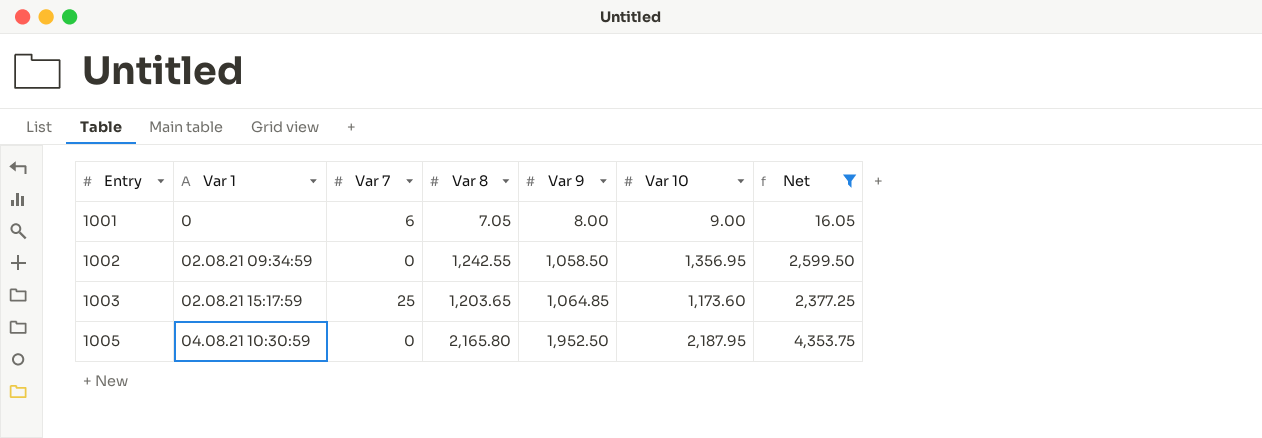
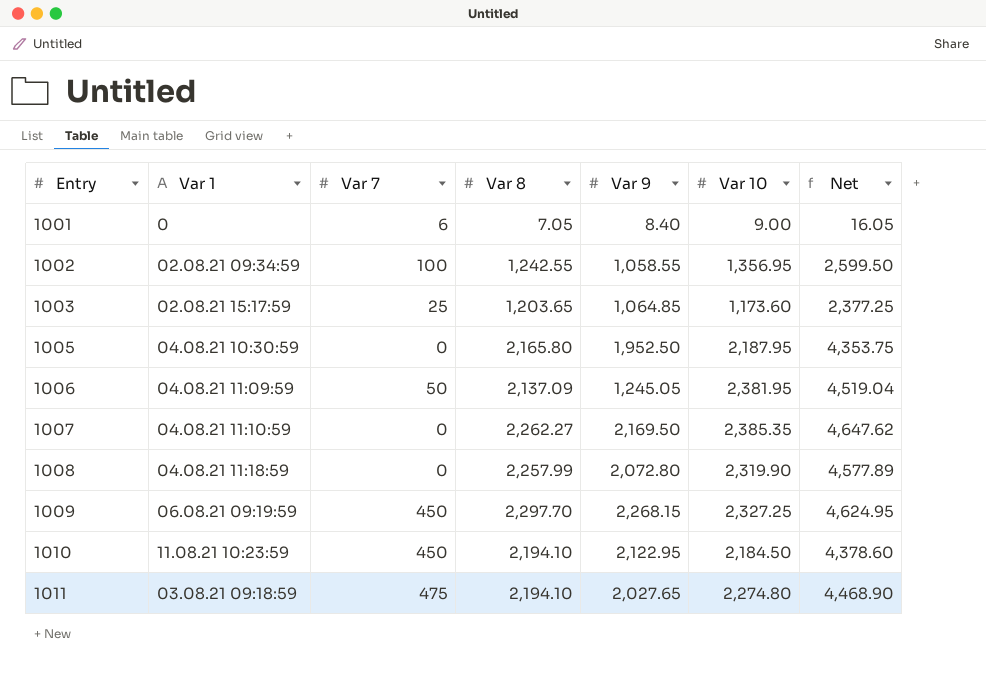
filter: Net <= 4,353.75 -> none
1001 | Var 9: 8.00 -> 8.40
1002 | Var 7: 0 -> 100
1002 | Var 9: 1,058.50 -> 1,058.55

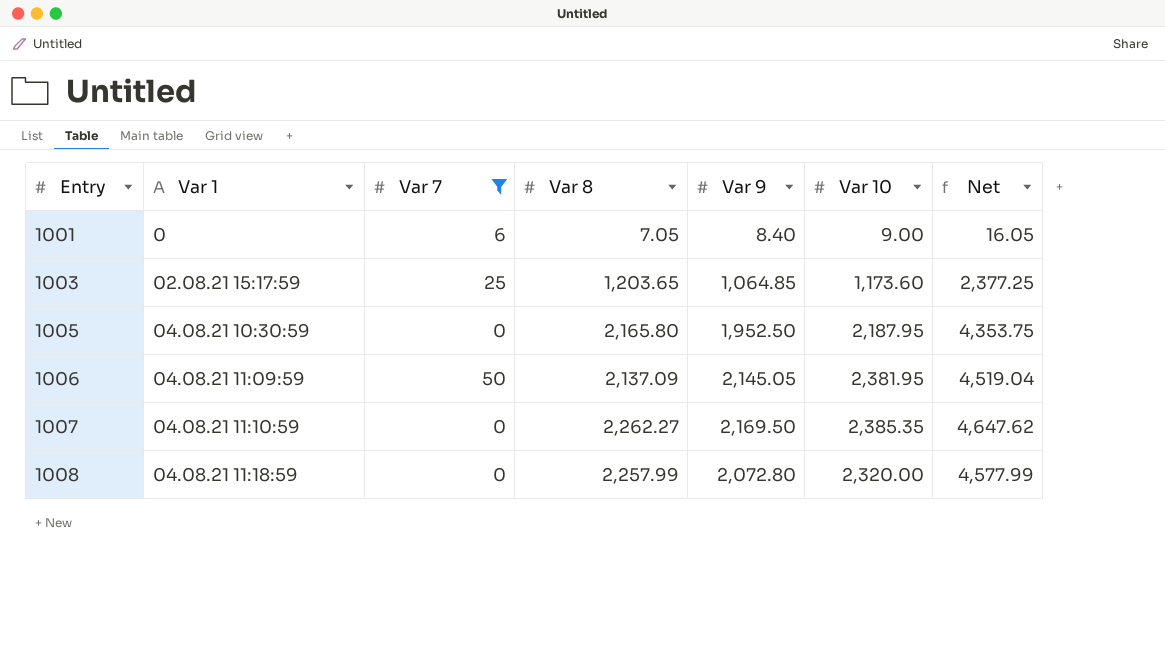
filter: none -> Var 7 <= 50
1006 | Var 9: 1,245.05 -> 2,145.05
1008 | Var 10: 2,319.90 -> 2,320.00
1008 | Net: 4,577.89 -> 4,577.99

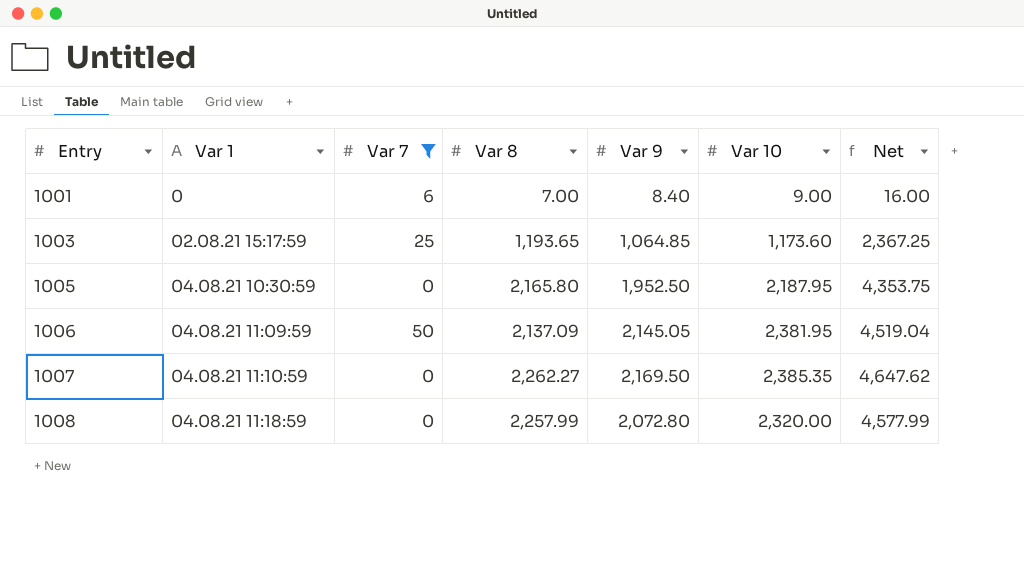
1001 | Var 8: 7.05 -> 7.00
1001 | Net: 16.05 -> 16.00
1003 | Var 8: 1,203.65 -> 1,193.65
1003 | Net: 2,377.25 -> 2,367.25

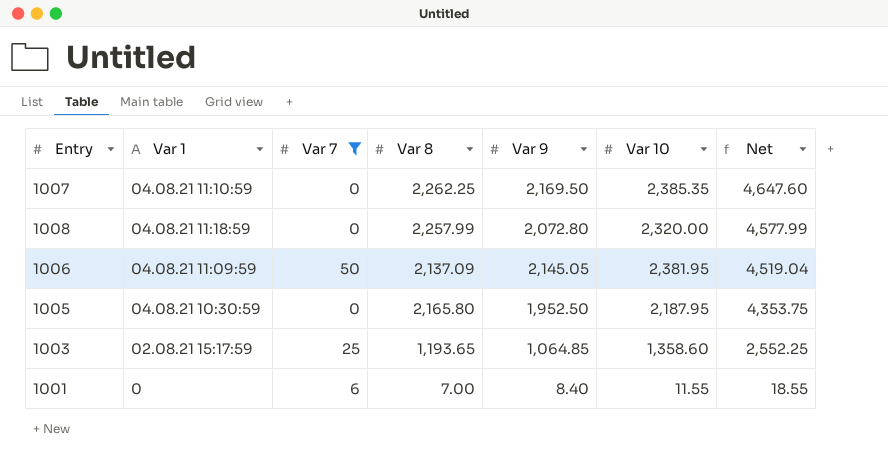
row order: Entry ascending -> Net descending
1007 | Var 8: 2,262.27 -> 2,262.25
1007 | Net: 4,647.62 -> 4,647.60
1003 | Var 10: 1,173.60 -> 1,358.60
1003 | Net: 2,367.25 -> 2,552.25
1001 | Var 10: 9.00 -> 11.55
1001 | Net: 16.00 -> 18.55

